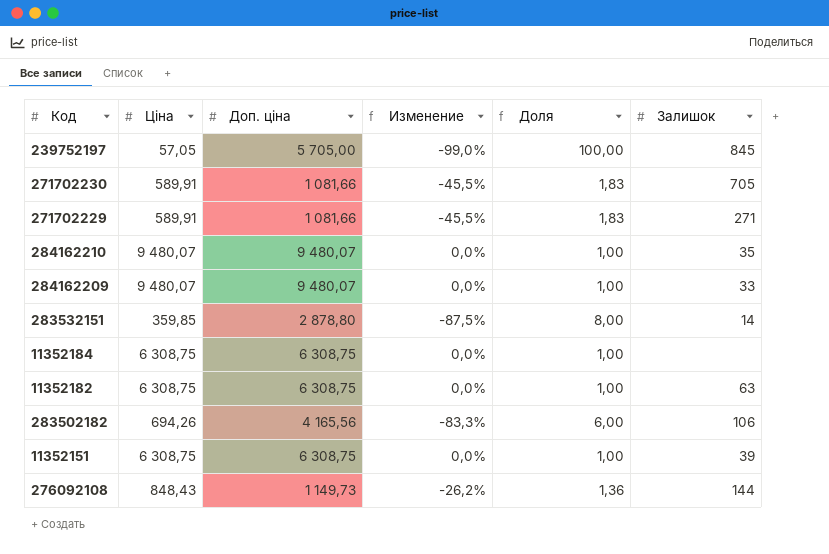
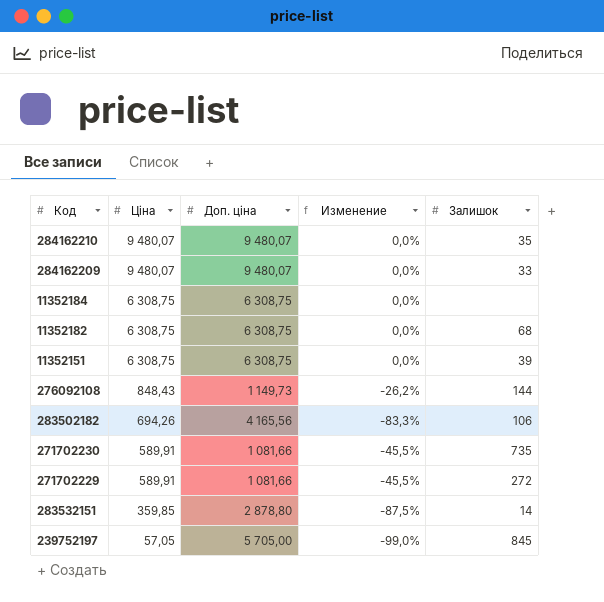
row order: none -> Ціна descending
column Доля | formula: [Доп. ціна] / [Ціна] -> none
11352182 | Залишок: 63 -> 68
271702230 | Залишок: 705 -> 735
271702229 | Залишок: 271 -> 272

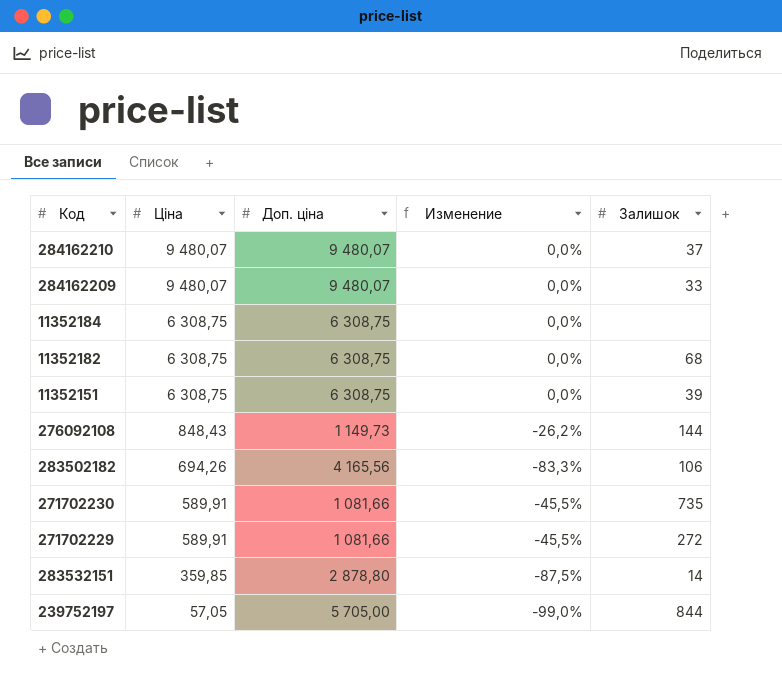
284162210 | Залишок: 35 -> 37
239752197 | Залишок: 845 -> 844

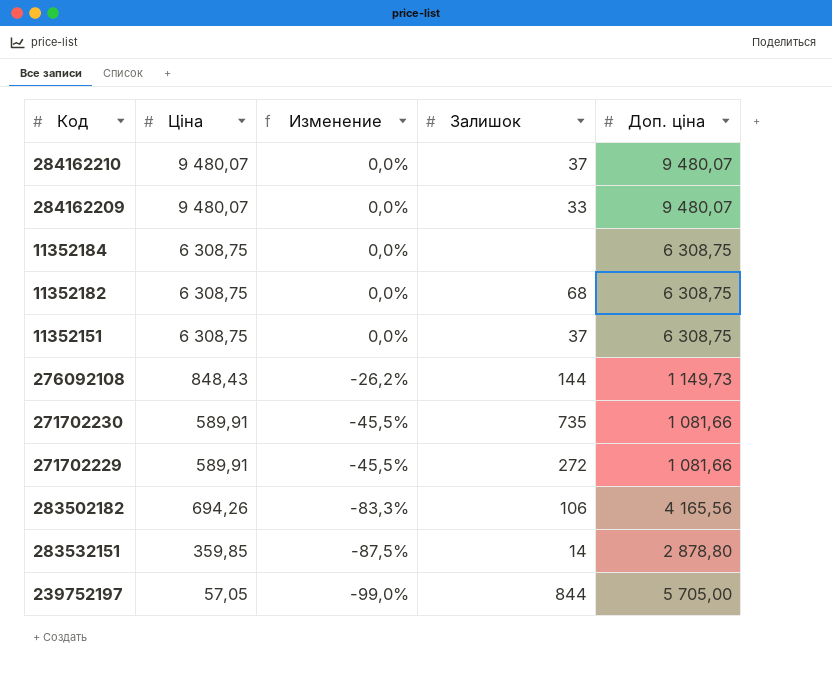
row order: Ціна descending -> Изменение descending
column Доп. ціна | position: 3 -> 5
11352151 | Залишок: 39 -> 37

